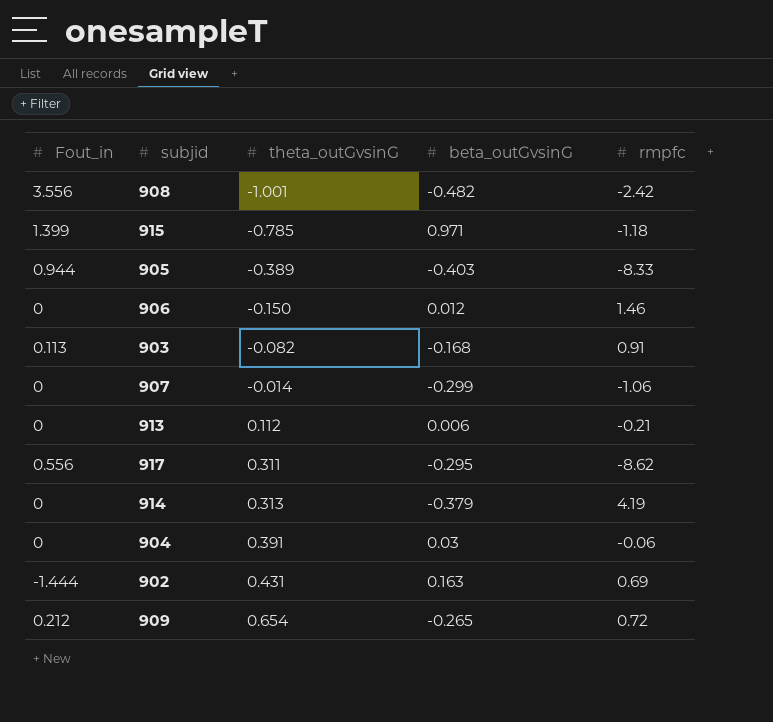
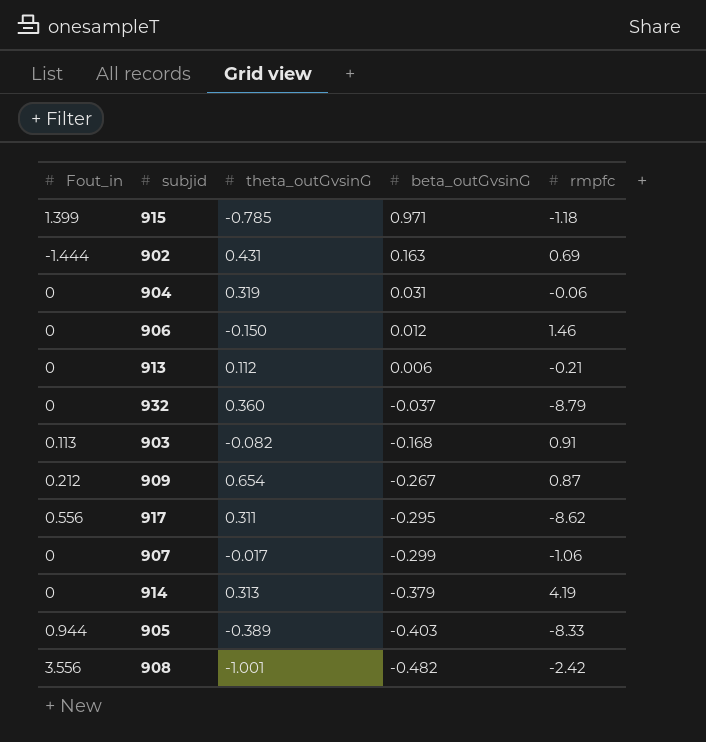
row order: theta_outGvsinG ascending -> beta_outGvsinG descending
904 | theta_outGvsinG: 0.391 -> 0.319
904 | beta_outGvsinG: 0.03 -> 0.031
row 932: none -> 0 | 0.360 | -0.037 | -8.79
909 | beta_outGvsinG: -0.265 -> -0.267
909 | rmpfc: 0.72 -> 0.87
907 | theta_outGvsinG: -0.014 -> -0.017

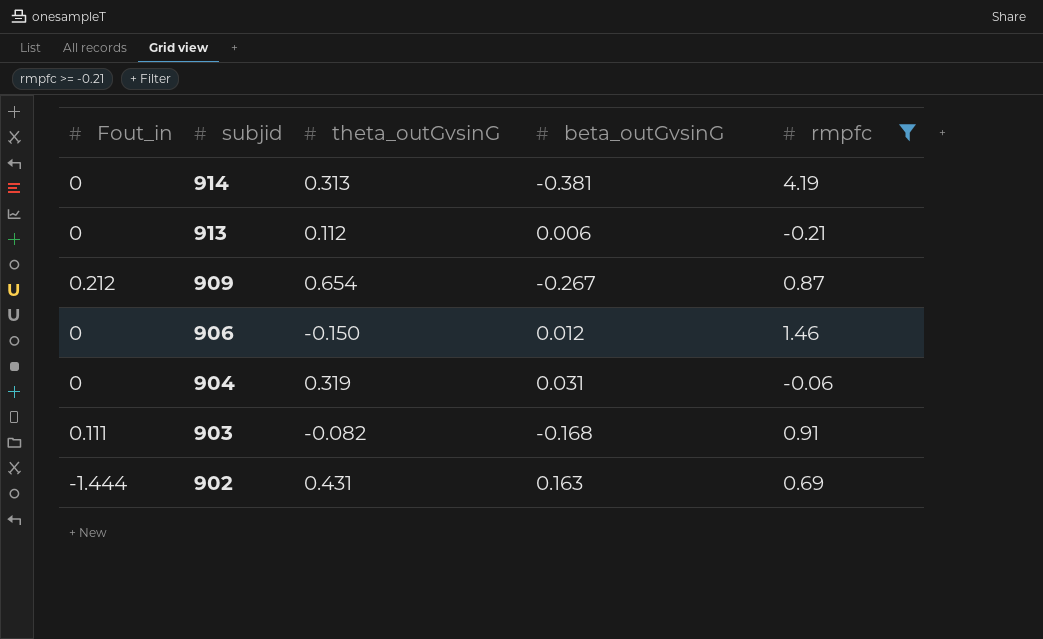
filter: none -> rmpfc >= -0.21
row order: beta_outGvsinG descending -> subjid descending
914 | beta_outGvsinG: -0.379 -> -0.381
903 | Fout_in: 0.113 -> 0.111

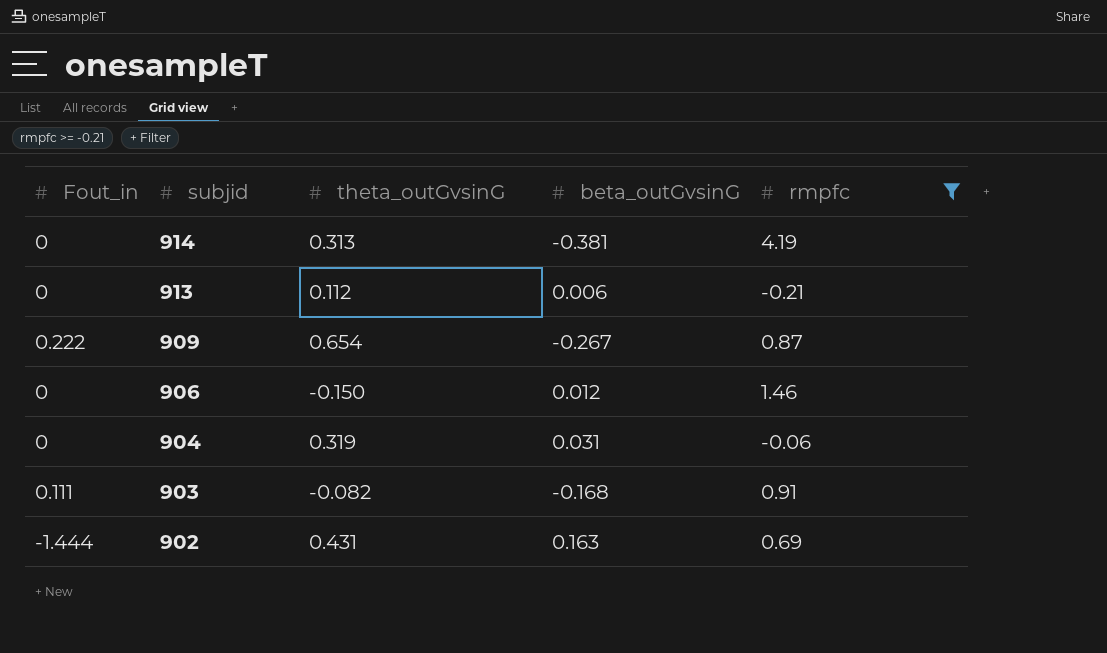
909 | Fout_in: 0.212 -> 0.222

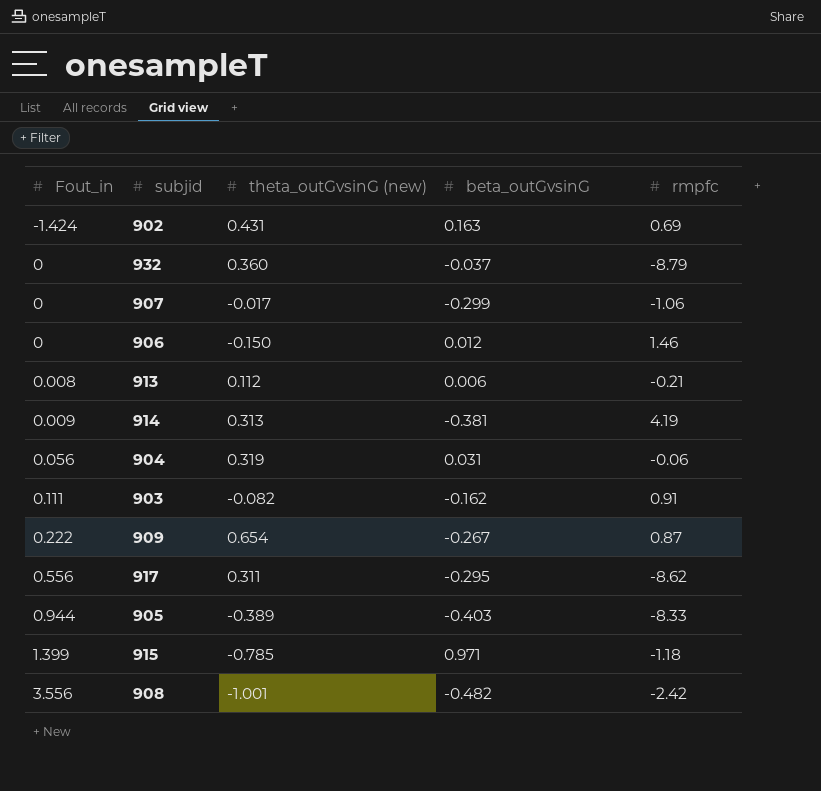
filter: rmpfc >= -0.21 -> none
row order: subjid descending -> Fout_in ascending
column name: theta_outGvsinG -> theta_outGvsinG (new)
902 | Fout_in: -1.444 -> -1.424
913 | Fout_in: 0 -> 0.008
914 | Fout_in: 0 -> 0.009
904 | Fout_in: 0 -> 0.056
903 | beta_outGvsinG: -0.168 -> -0.162

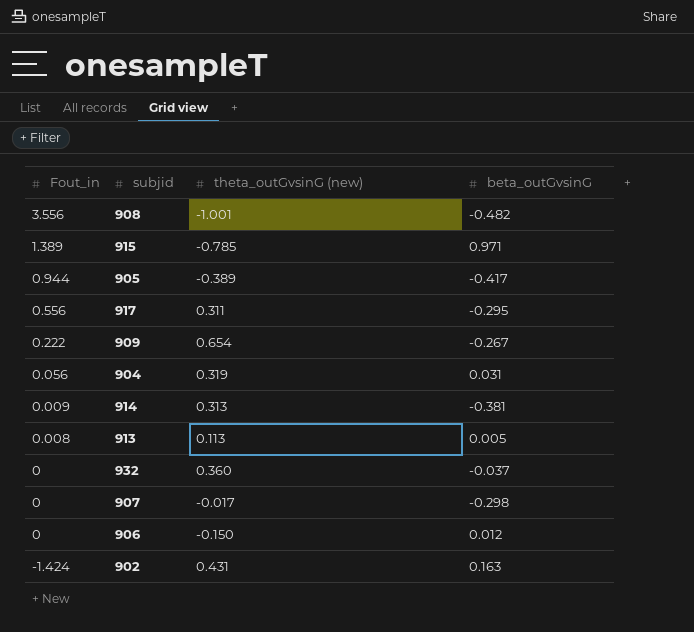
row order: Fout_in ascending -> Fout_in descending
column rmpfc | position: 5 -> none
row 903: 0.111 | -0.082 | -0.162 | 0.91 -> none
915 | Fout_in: 1.399 -> 1.389
905 | beta_outGvsinG: -0.403 -> -0.417
913 | theta_outGvsinG (new): 0.112 -> 0.113
913 | beta_outGvsinG: 0.006 -> 0.005
907 | beta_outGvsinG: -0.299 -> -0.298

